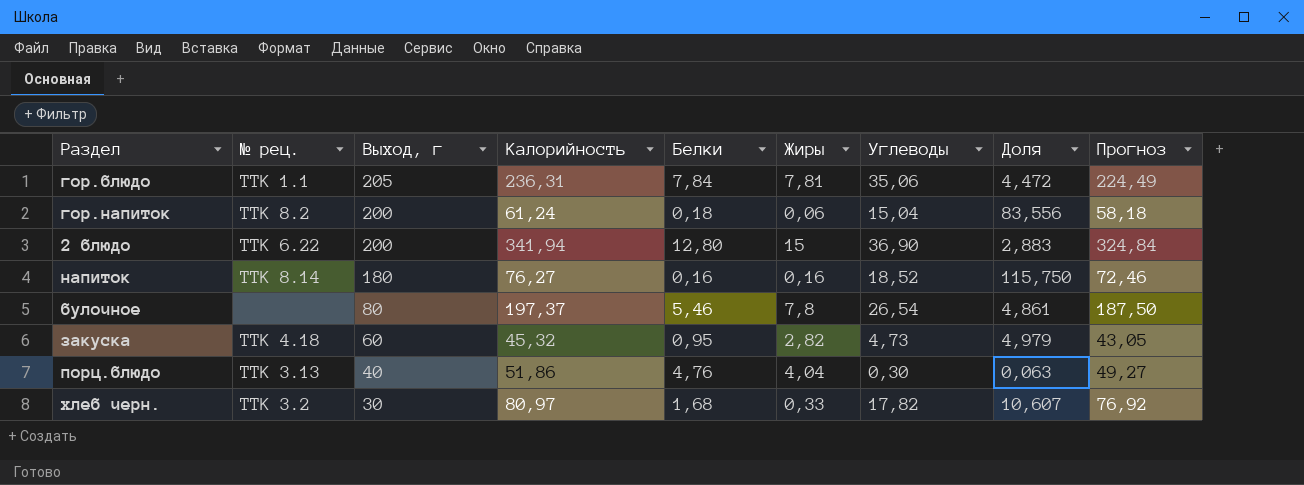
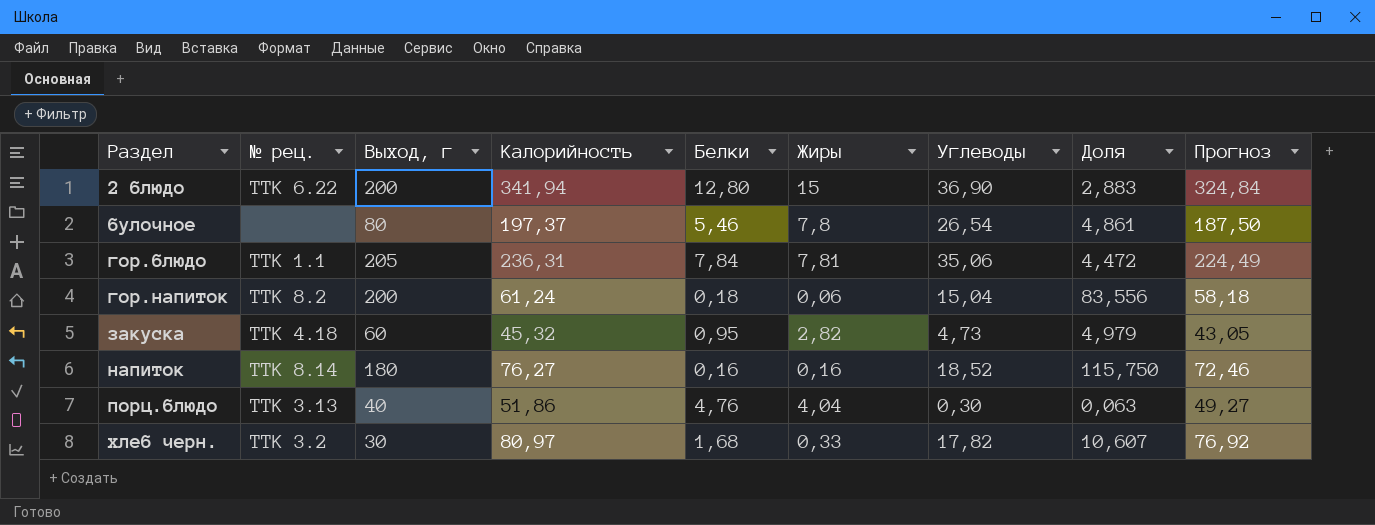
row order: Выход, г descending -> Раздел ascending

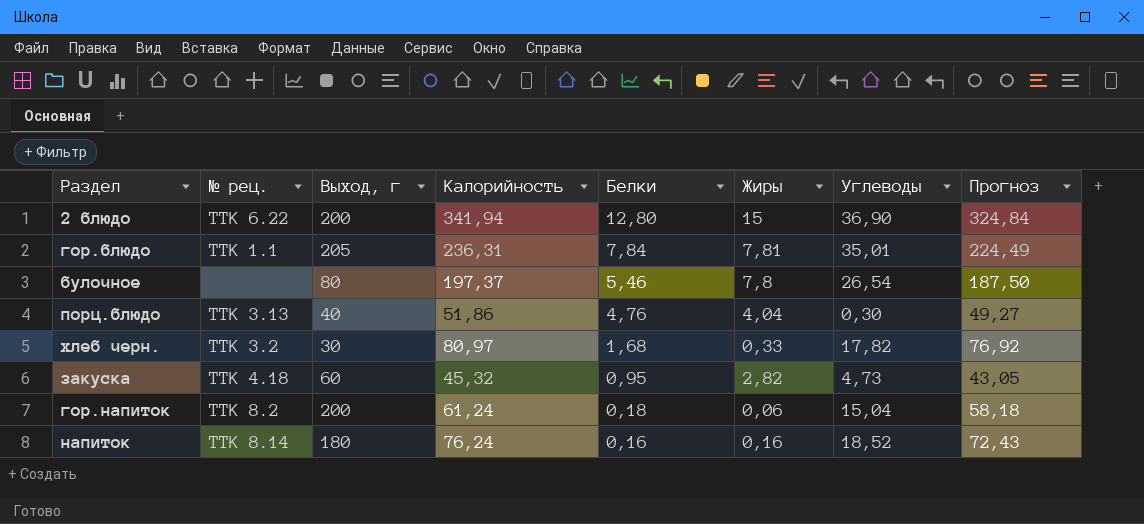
row order: Раздел ascending -> Белки descending
column Доля | formula: [Углеводы] / [Белки] -> none
гор.блюдо | Углеводы: 35,06 -> 35,01
напиток | Калорийность: 76,27 -> 76,24
напиток | Прогноз: 72,46 -> 72,43

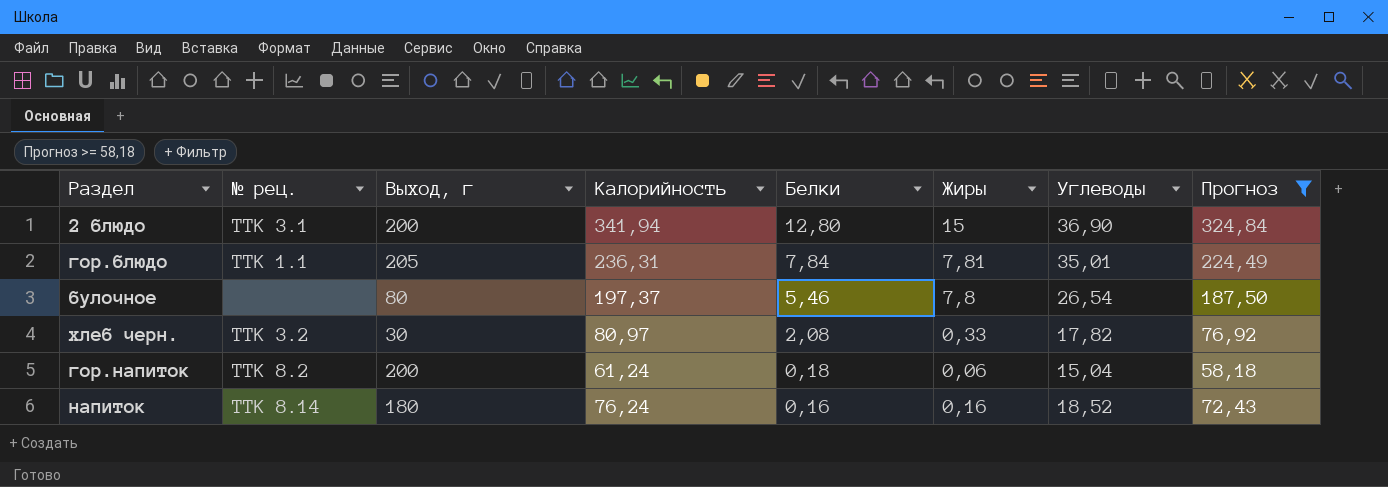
filter: none -> Прогноз >= 58,18
2 блюдо | № рец.: ТТК 6.22 -> ТТК 3.1
хлеб черн. | Белки: 1,68 -> 2,08

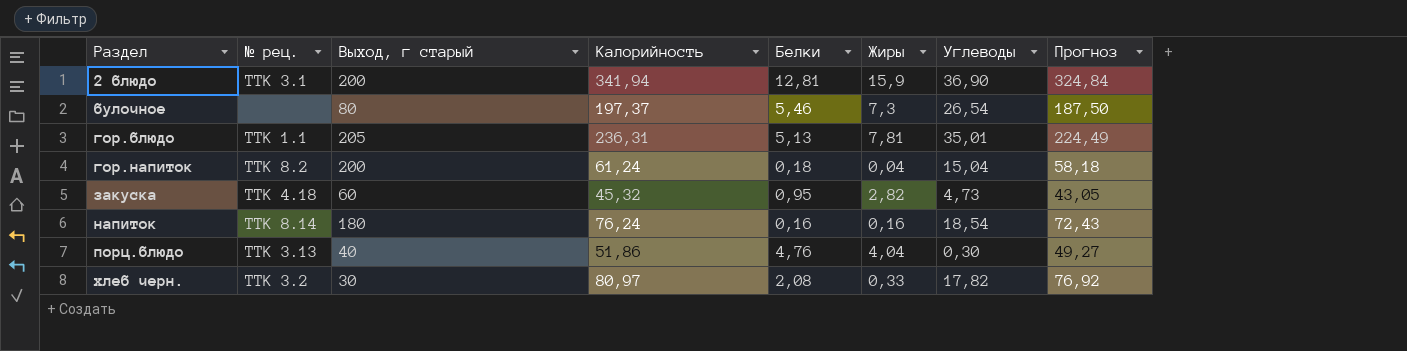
filter: Прогноз >= 58,18 -> none
row order: Белки descending -> Раздел ascending
column name: Выход, г -> Выход, г старый
2 блюдо | Белки: 12,80 -> 12,81
2 блюдо | Жиры: 15 -> 15,9
булочное | Жиры: 7,8 -> 7,3
гор.блюдо | Белки: 7,84 -> 5,13
гор.напиток | Жиры: 0,06 -> 0,04
напиток | Углеводы: 18,52 -> 18,54

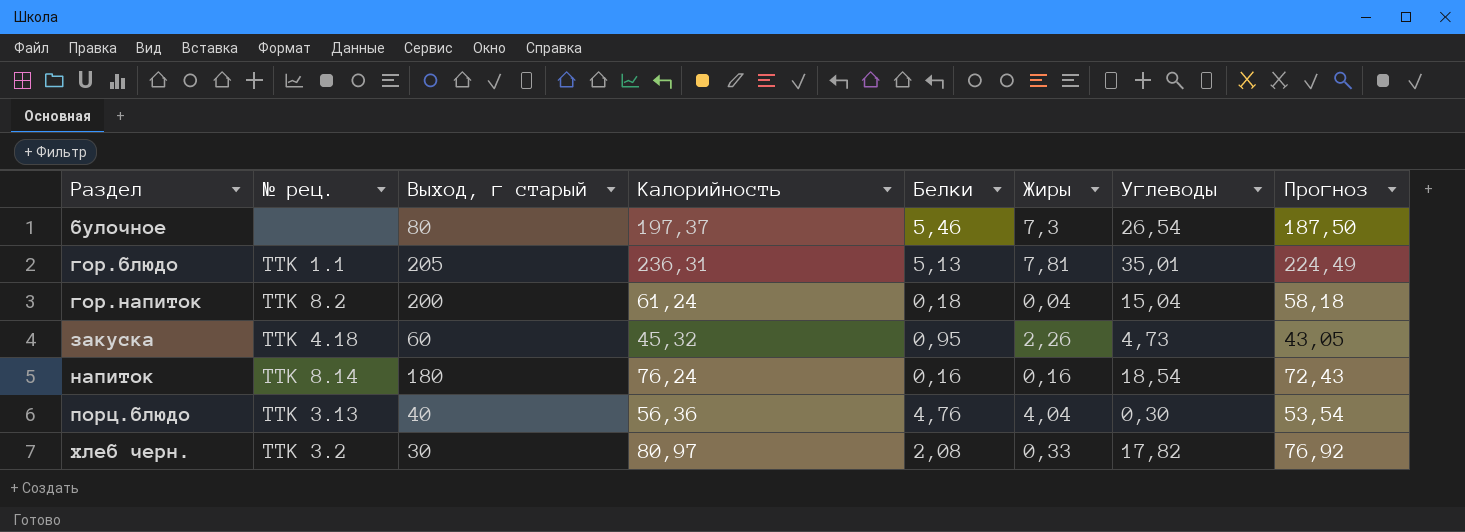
row 2 блюдо: ТТК 3.1 | 200 | 341,94 | 12,81 | 15,9 | 36,90 | 324,84 -> none
закуска | Жиры: 2,82 -> 2,26
порц.блюдо | Калорийность: 51,86 -> 56,36
порц.блюдо | Прогноз: 49,27 -> 53,54

